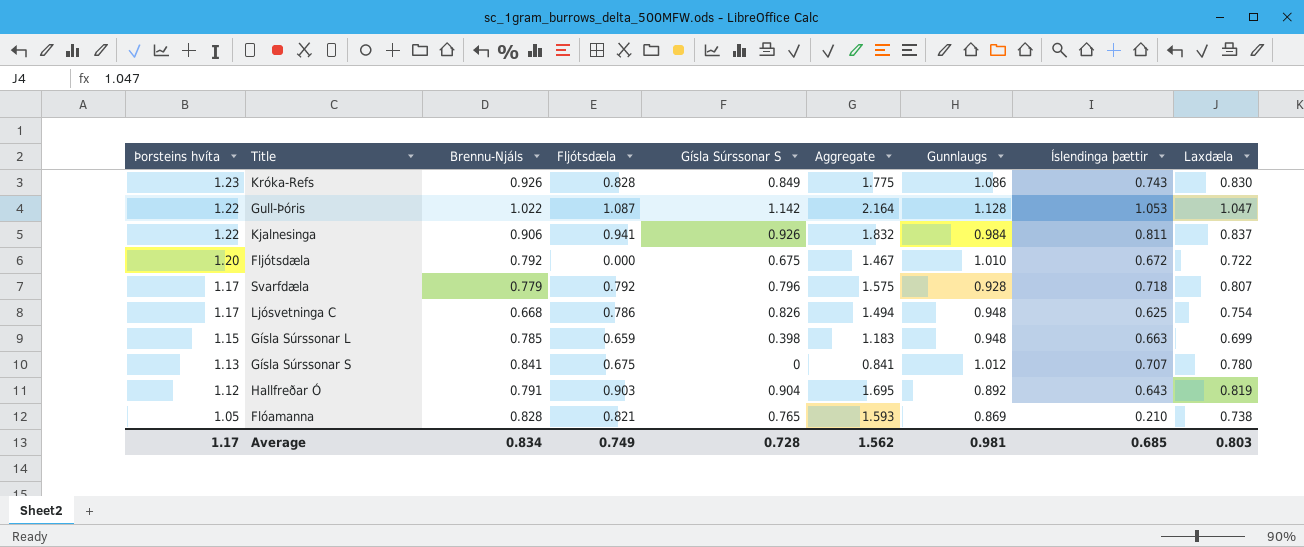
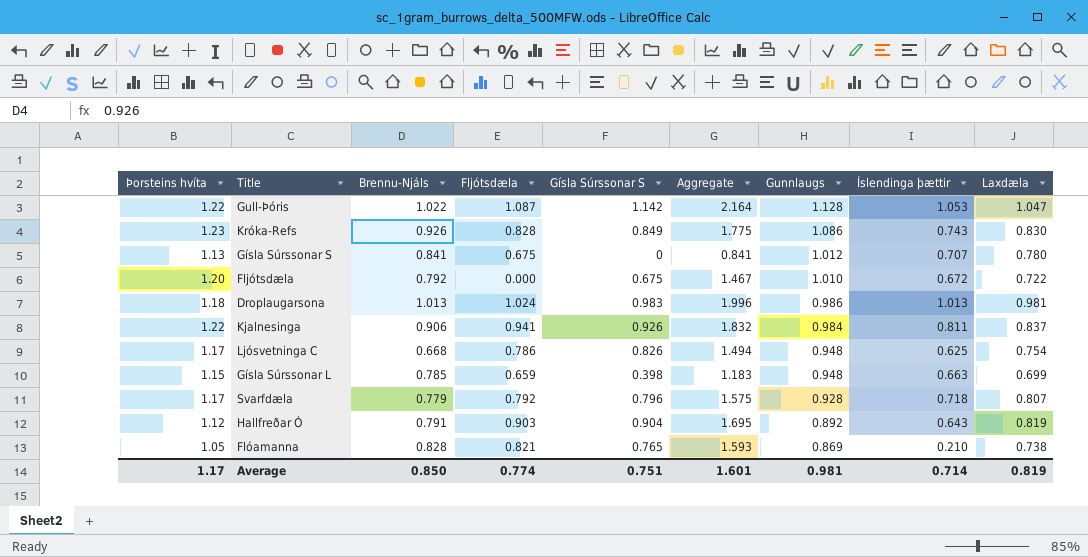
row order: Þorsteins hvíta descending -> Gunnlaugs descending
row Droplaugarsona: none -> 1.18 | 1.013 | 1.024 | 0.983 | 1.996 | 0.986 | 1.013 | 0.981
Average | Brennu-Njáls: 0.834 -> 0.850
Average | Fljótsdæla: 0.749 -> 0.774
Average | Gísla Súrssonar S: 0.728 -> 0.751
Average | Aggregate: 1.562 -> 1.601
Average | Íslendinga þættir: 0.685 -> 0.714
Average | Laxdæla: 0.803 -> 0.819

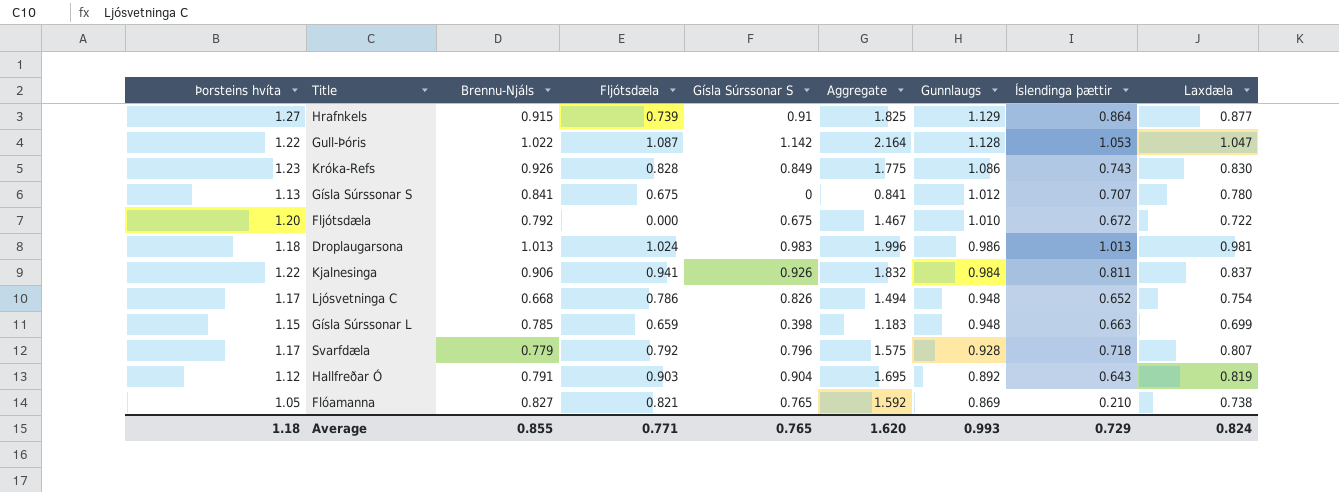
row Hrafnkels: none -> 1.27 | 0.915 | 0.739 | 0.91 | 1.825 | 1.129 | 0.864 | 0.877
Ljósvetninga C | Íslendinga þættir: 0.625 -> 0.652
Flóamanna | Brennu-Njáls: 0.828 -> 0.827
Flóamanna | Aggregate: 1.593 -> 1.592
Average | Þorsteins hvíta: 1.17 -> 1.18
Average | Brennu-Njáls: 0.850 -> 0.855
Average | Fljótsdæla: 0.774 -> 0.771
Average | Gísla Súrssonar S: 0.751 -> 0.765
Average | Aggregate: 1.601 -> 1.620
Average | Gunnlaugs: 0.981 -> 0.993
Average | Íslendinga þættir: 0.714 -> 0.729
Average | Laxdæla: 0.819 -> 0.824

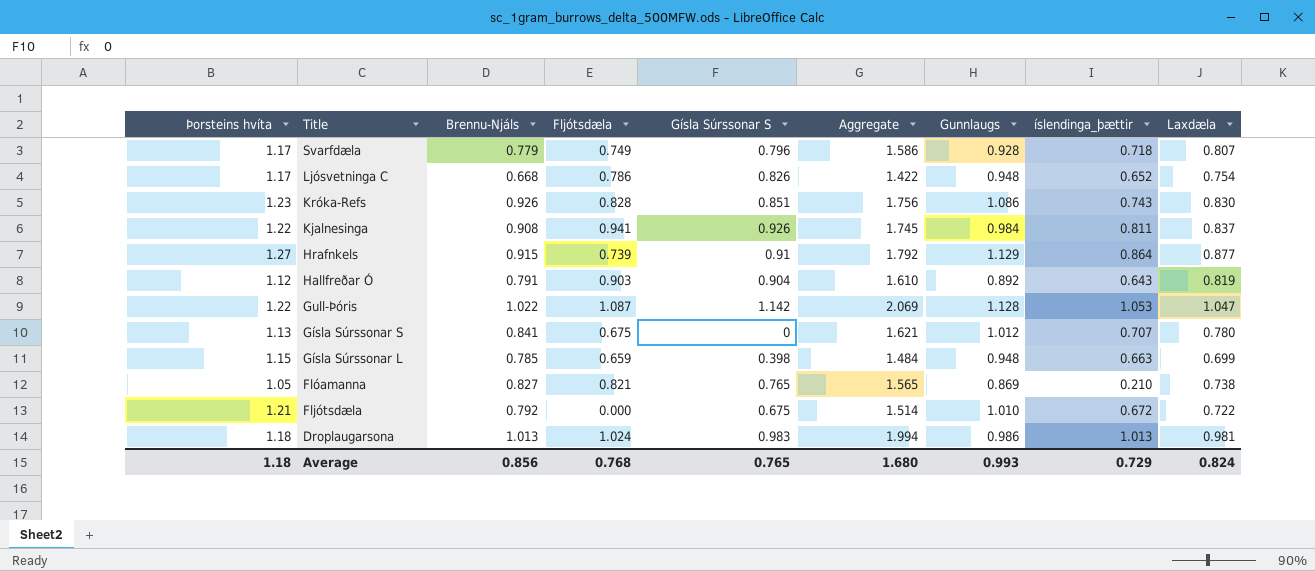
row order: Gunnlaugs descending -> Title descending
column Aggregate | formula: [Brennu-Njáls] + [Gísla Súrssonar S] -> [Brennu-Njáls] + [Laxdæla]
column name: Íslendinga þættir -> íslendinga_þættir
Svarfdæla | Fljótsdæla: 0.792 -> 0.749
Króka-Refs | Gísla Súrssonar S: 0.849 -> 0.851
Kjalnesinga | Brennu-Njáls: 0.906 -> 0.908
Fljótsdæla | Þorsteins hvíta: 1.20 -> 1.21
Average | Brennu-Njáls: 0.855 -> 0.856
Average | Fljótsdæla: 0.771 -> 0.768
Average | Aggregate: 1.620 -> 1.680

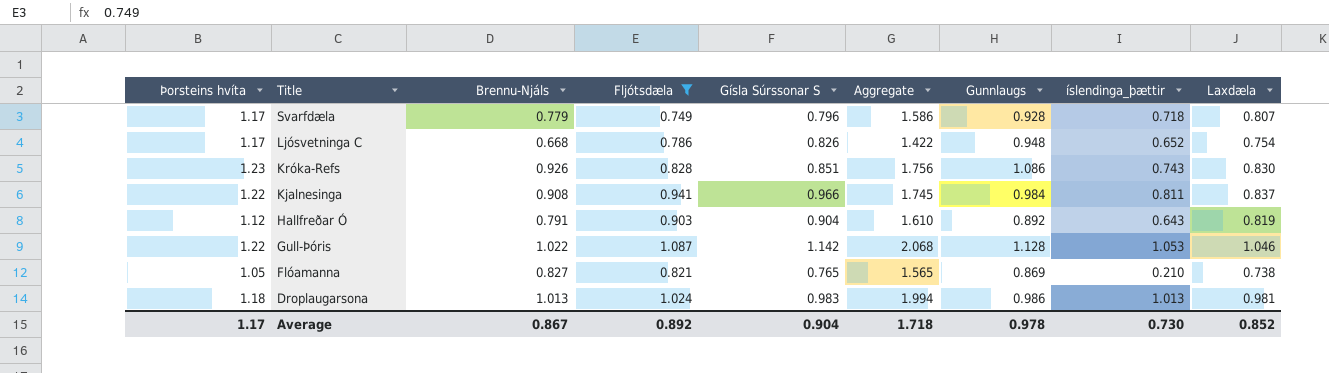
filter: none -> Fljótsdæla >= 0.749
Kjalnesinga | Gísla Súrssonar S: 0.926 -> 0.966
Gull-Þóris | Aggregate: 2.069 -> 2.068
Gull-Þóris | Laxdæla: 1.047 -> 1.046
Average | Þorsteins hvíta: 1.18 -> 1.17
Average | Brennu-Njáls: 0.856 -> 0.867
Average | Fljótsdæla: 0.768 -> 0.892
Average | Gísla Súrssonar S: 0.765 -> 0.904
Average | Aggregate: 1.680 -> 1.718
Average | Gunnlaugs: 0.993 -> 0.978
Average | íslendinga_þættir: 0.729 -> 0.730
Average | Laxdæla: 0.824 -> 0.852

